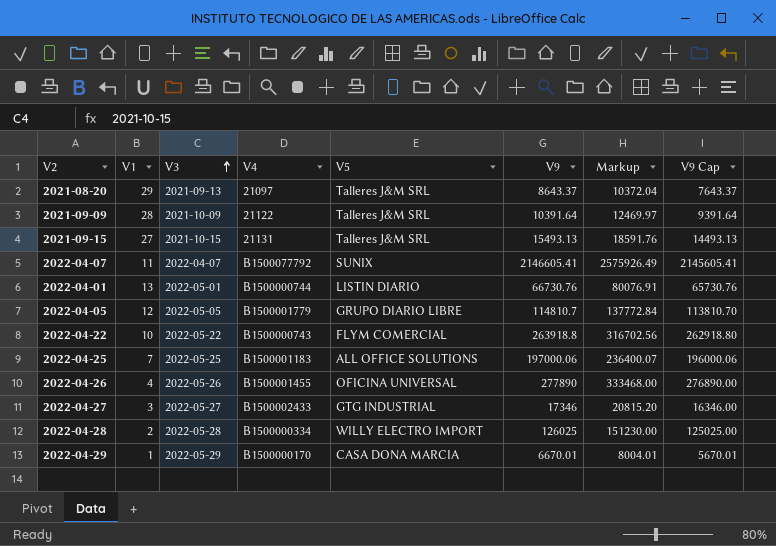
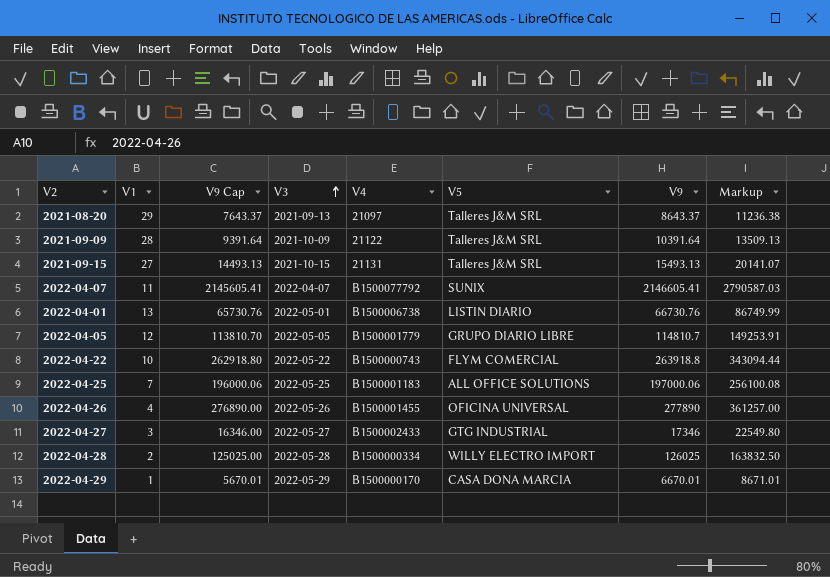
column V9 Cap | position: 8 -> 3
column Markup | formula: [V9] * 1.2 -> [V9] * 1.3
2022-04-01 | V4: B1500000744 -> B1500006738

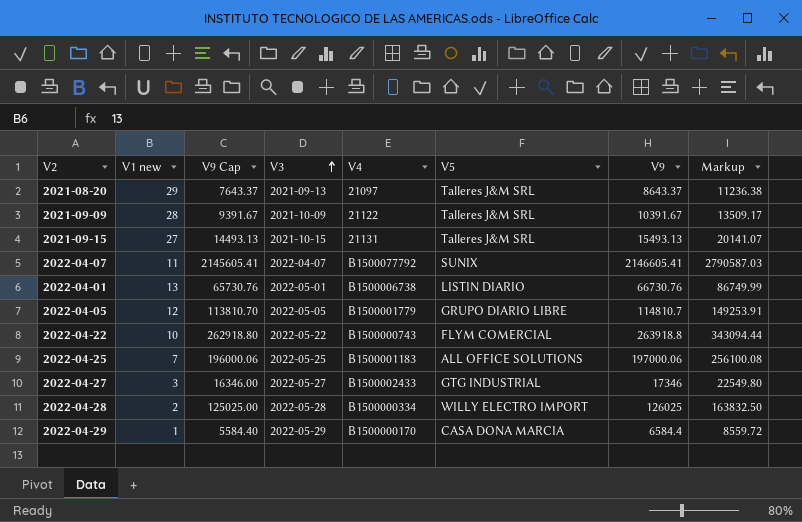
column name: V1 -> V1 new
row 2022-04-26: 4 | 276890.00 | 2022-05-26 | B1500001455 | OFICINA UNIVERSAL | 277890 | 361257.00 -> none
2021-09-09 | V9 Cap: 9391.64 -> 9391.67
2021-09-09 | V9: 10391.64 -> 10391.67
2021-09-09 | Markup: 13509.13 -> 13509.17
2022-04-29 | V9 Cap: 5670.01 -> 5584.40
2022-04-29 | V9: 6670.01 -> 6584.4
2022-04-29 | Markup: 8671.01 -> 8559.72

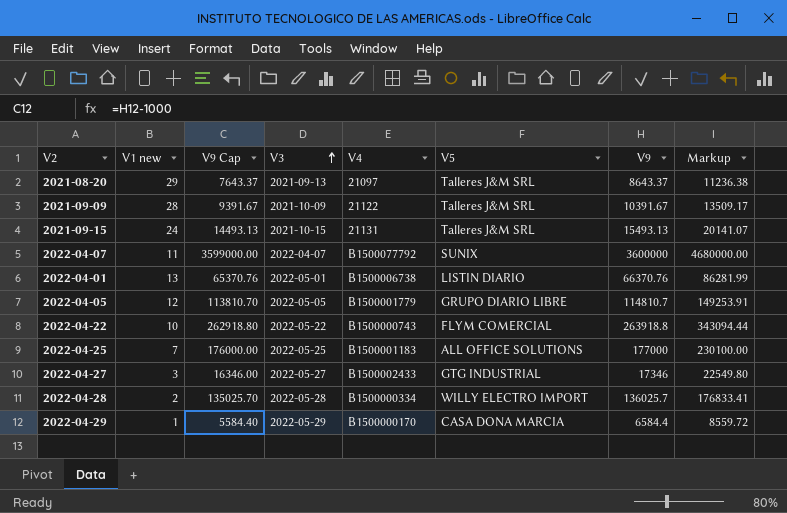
2021-09-15 | V1 new: 27 -> 24
2022-04-07 | V9 Cap: 2145605.41 -> 3599000.00
2022-04-07 | V9: 2146605.41 -> 3600000
2022-04-07 | Markup: 2790587.03 -> 4680000.00
2022-04-01 | V9 Cap: 65730.76 -> 65370.76
2022-04-01 | V9: 66730.76 -> 66370.76
2022-04-01 | Markup: 86749.99 -> 86281.99
2022-04-25 | V9 Cap: 196000.06 -> 176000.00
2022-04-25 | V9: 197000.06 -> 177000
2022-04-25 | Markup: 256100.08 -> 230100.00
2022-04-28 | V9 Cap: 125025.00 -> 135025.70
2022-04-28 | V9: 126025 -> 136025.7
2022-04-28 | Markup: 163832.50 -> 176833.41

